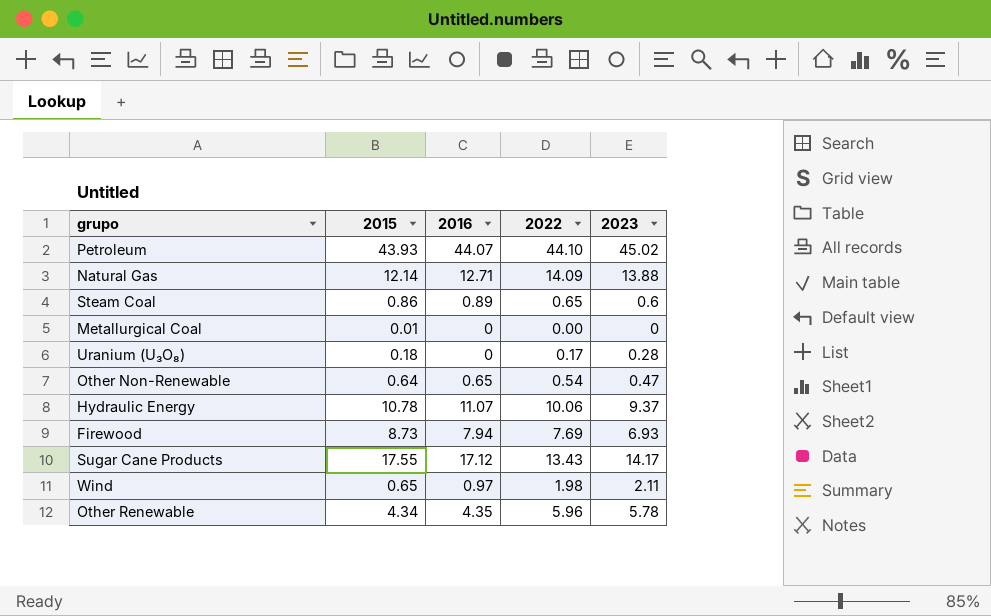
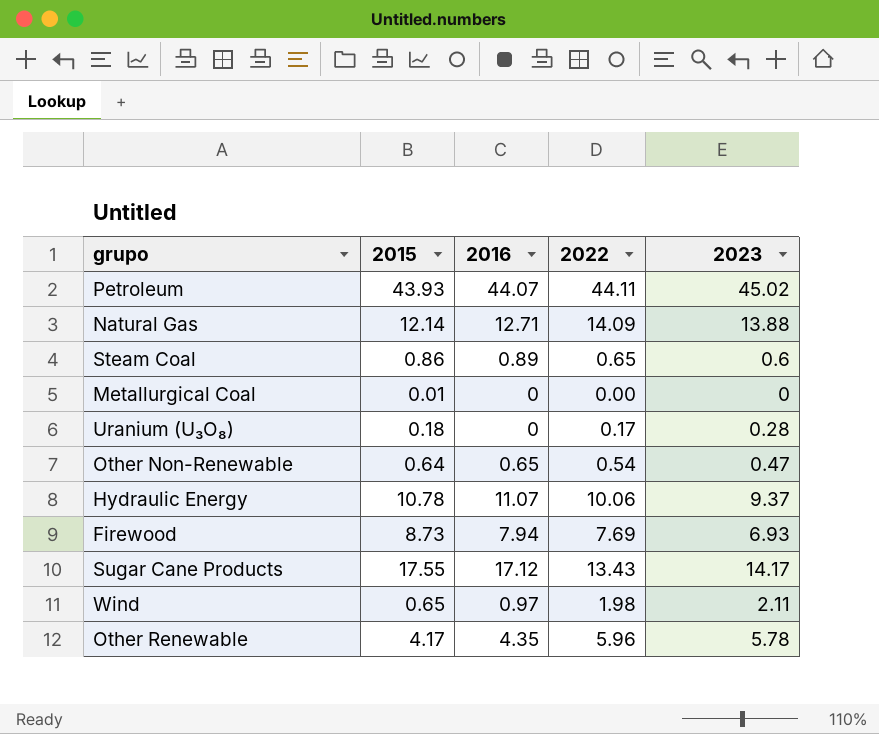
Petroleum | 2022: 44.10 -> 44.11
Other Renewable | 2015: 4.34 -> 4.17

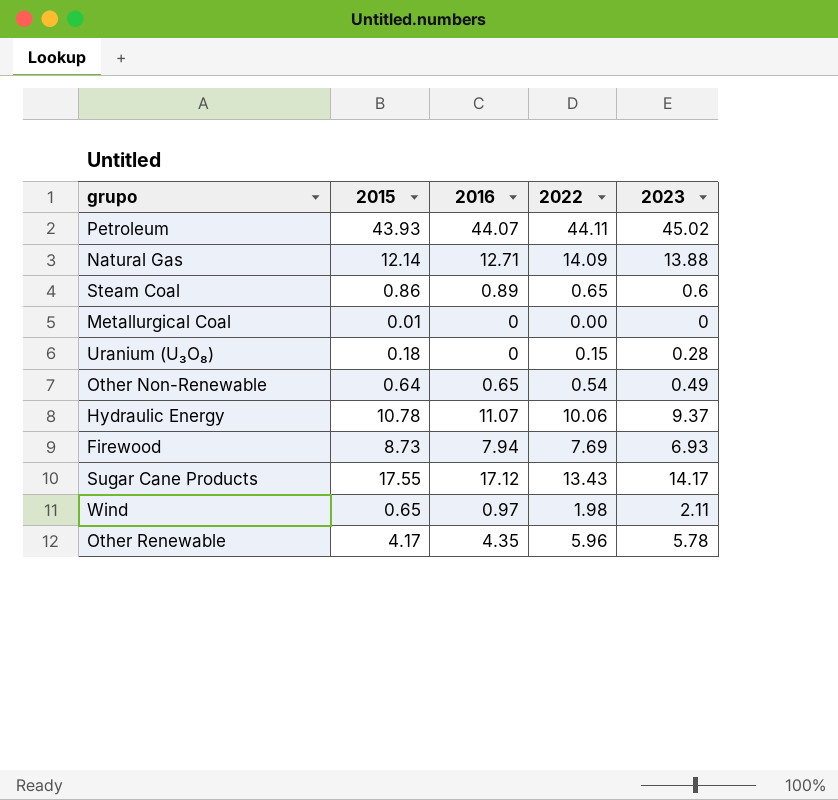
Uranium (U₃O₈) | 2022: 0.17 -> 0.15
Other Non-Renewable | 2023: 0.47 -> 0.49

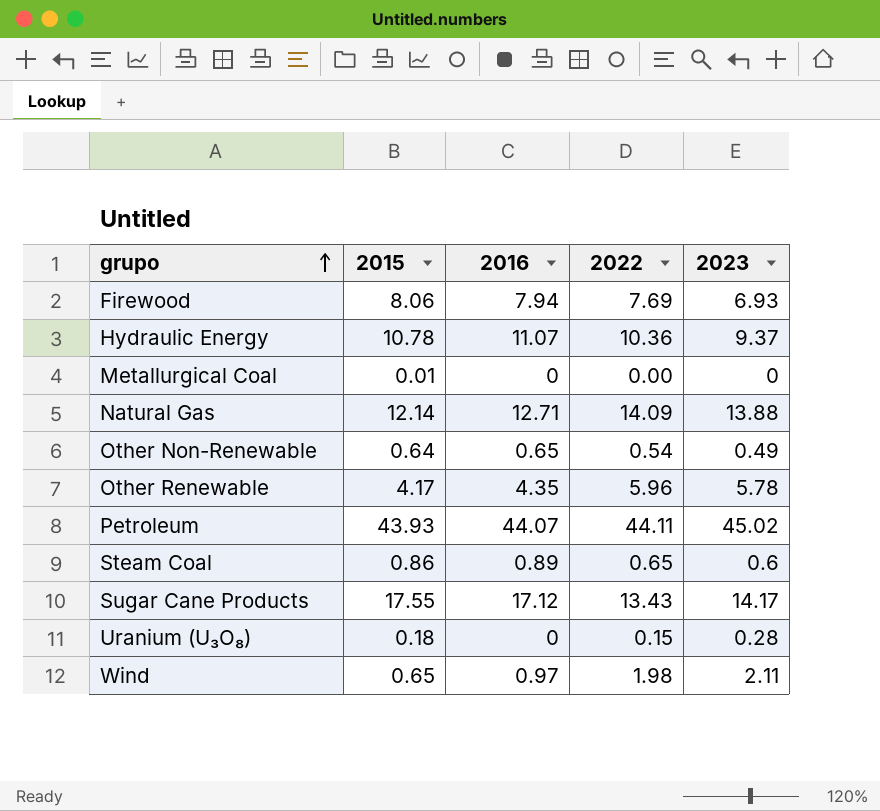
row order: none -> grupo ascending
Firewood | 2015: 8.73 -> 8.06
Hydraulic Energy | 2022: 10.06 -> 10.36

